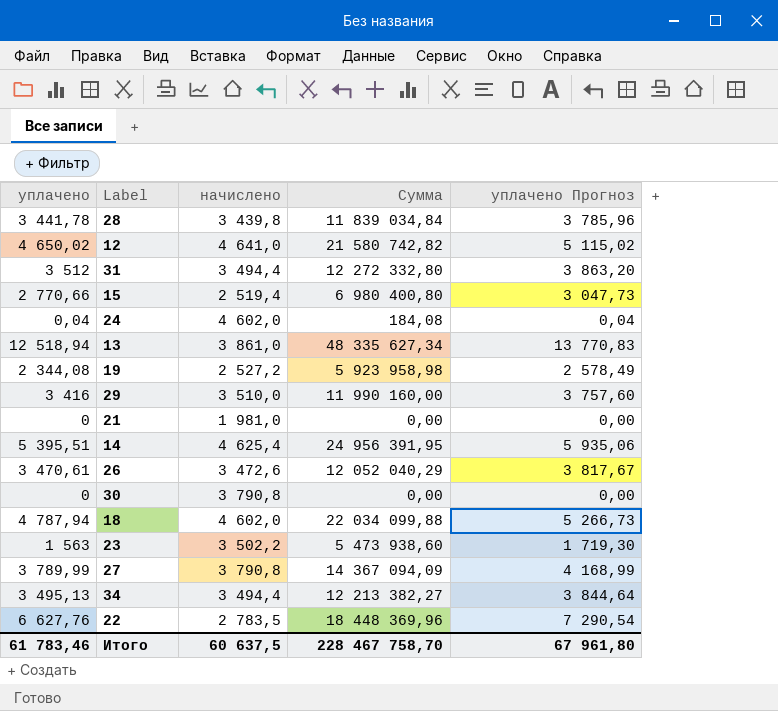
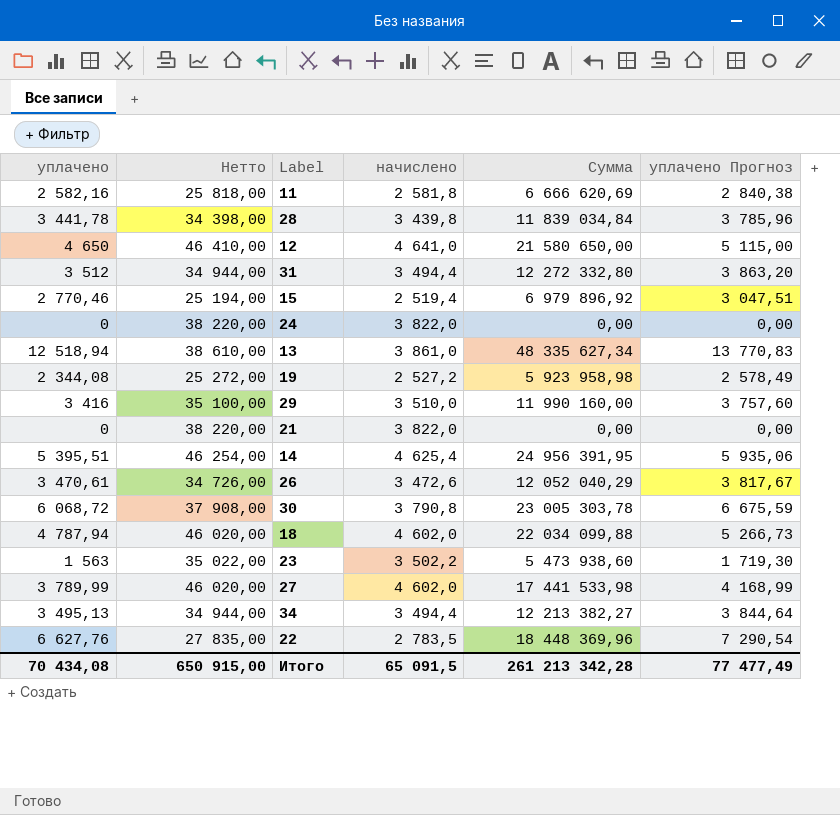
column Нетто | formula: none -> [начислено] * 10
row 11: none -> 2 582,16 | 25 818,00 | 2 581,8 | 6 666 620,69 | 2 840,38
12 | уплачено: 4 650,02 -> 4 650
12 | Сумма: 21 580 742,82 -> 21 580 650,00
12 | уплачено Прогноз: 5 115,02 -> 5 115,00
15 | уплачено: 2 770,66 -> 2 770,46
15 | Сумма: 6 980 400,80 -> 6 979 896,92
15 | уплачено Прогноз: 3 047,73 -> 3 047,51
24 | уплачено: 0,04 -> 0
24 | начислено: 4 602,0 -> 3 822,0
24 | Сумма: 184,08 -> 0,00
24 | уплачено Прогноз: 0,04 -> 0,00
21 | начислено: 1 981,0 -> 3 822,0
30 | уплачено: 0 -> 6 068,72
30 | Сумма: 0,00 -> 23 005 303,78
30 | уплачено Прогноз: 0,00 -> 6 675,59
27 | начислено: 3 790,8 -> 4 602,0
27 | Сумма: 14 367 094,09 -> 17 441 533,98
Итого | уплачено: 61 783,46 -> 70 434,08
Итого | начислено: 60 637,5 -> 65 091,5
Итого | Сумма: 228 467 758,70 -> 261 213 342,28
Итого | уплачено Прогноз: 67 961,80 -> 77 477,49

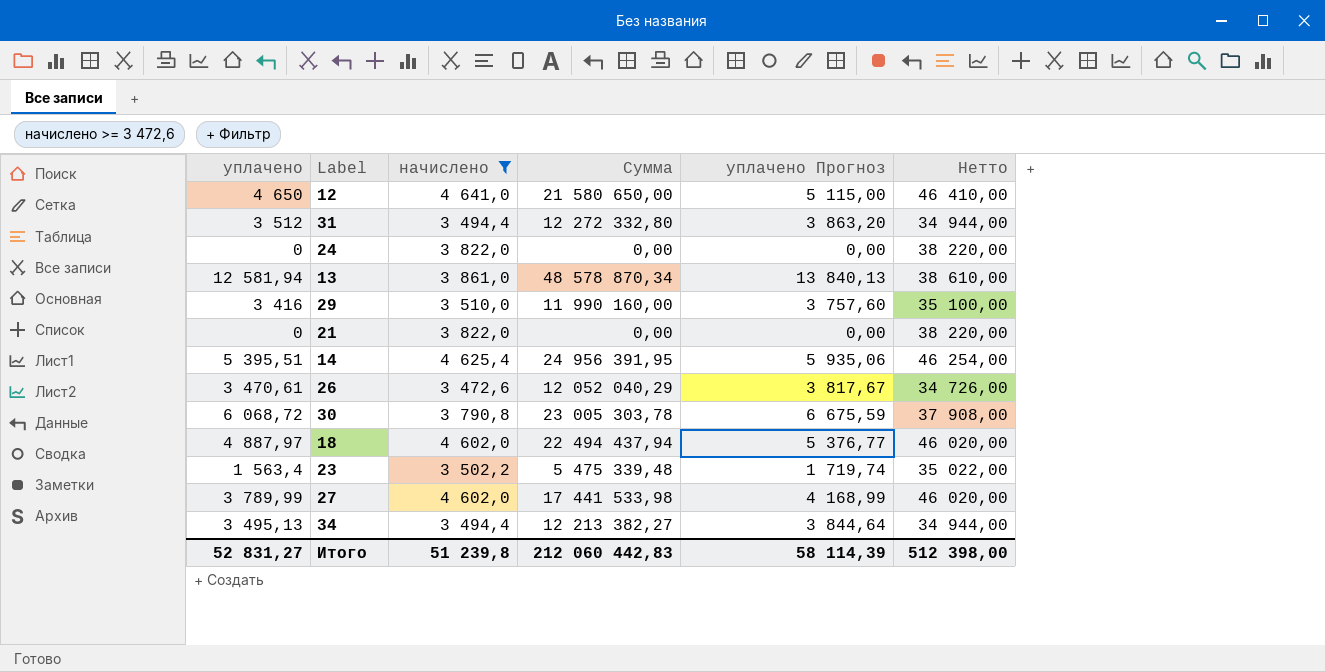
filter: none -> начислено >= 3 472,6
column Нетто | position: 2 -> 6
13 | уплачено: 12 518,94 -> 12 581,94
13 | Сумма: 48 335 627,34 -> 48 578 870,34
13 | уплачено Прогноз: 13 770,83 -> 13 840,13
18 | уплачено: 4 787,94 -> 4 887,97
18 | Сумма: 22 034 099,88 -> 22 494 437,94
18 | уплачено Прогноз: 5 266,73 -> 5 376,77
23 | уплачено: 1 563 -> 1 563,4
23 | Сумма: 5 473 938,60 -> 5 475 339,48
23 | уплачено Прогноз: 1 719,30 -> 1 719,74
Итого | уплачено: 70 434,08 -> 52 831,27
Итого | начислено: 65 091,5 -> 51 239,8
Итого | Сумма: 261 213 342,28 -> 212 060 442,83
Итого | уплачено Прогноз: 77 477,49 -> 58 114,39
Итого | Нетто: 650 915,00 -> 512 398,00

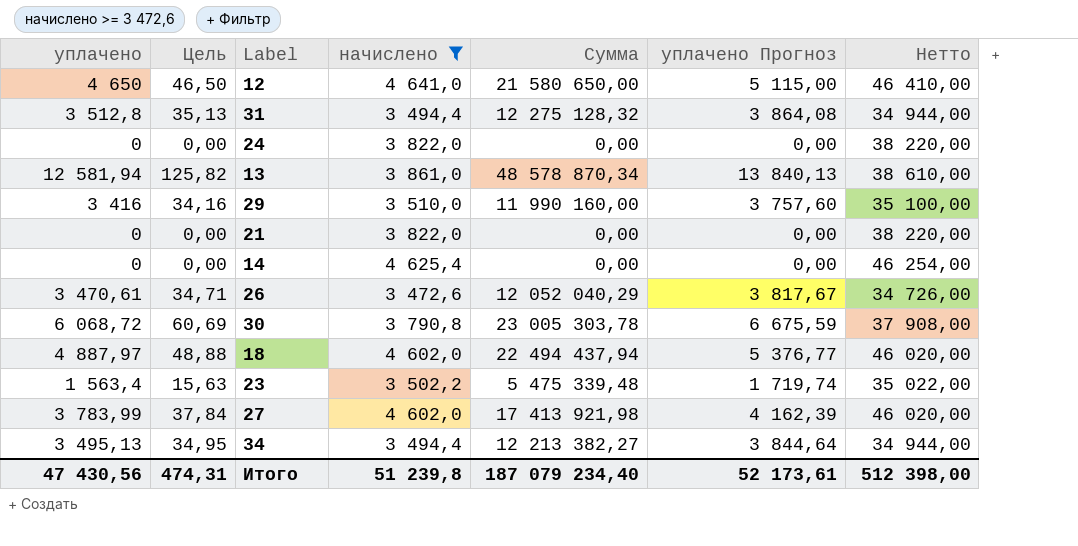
column Цель | formula: none -> [уплачено] * 0,01
31 | уплачено: 3 512 -> 3 512,8
31 | Сумма: 12 272 332,80 -> 12 275 128,32
31 | уплачено Прогноз: 3 863,20 -> 3 864,08
14 | уплачено: 5 395,51 -> 0
14 | Сумма: 24 956 391,95 -> 0,00
14 | уплачено Прогноз: 5 935,06 -> 0,00
27 | уплачено: 3 789,99 -> 3 783,99
27 | Сумма: 17 441 533,98 -> 17 413 921,98
27 | уплачено Прогноз: 4 168,99 -> 4 162,39
Итого | уплачено: 52 831,27 -> 47 430,56
Итого | Сумма: 212 060 442,83 -> 187 079 234,40
Итого | уплачено Прогноз: 58 114,39 -> 52 173,61

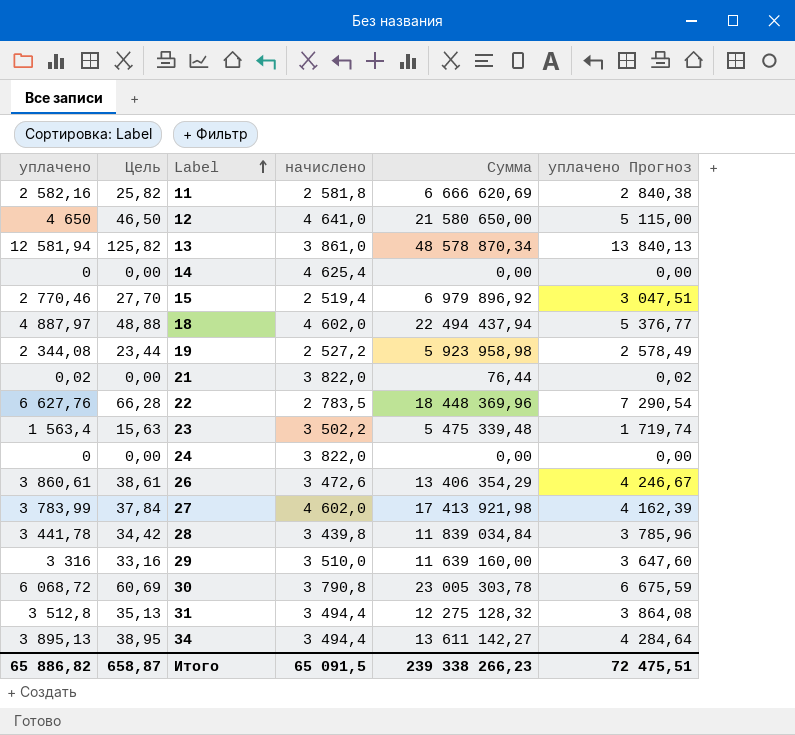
filter: начислено >= 3 472,6 -> none
row order: none -> Label ascending
column Нетто | formula: [начислено] * 10 -> none
21 | уплачено: 0 -> 0,02
21 | Сумма: 0,00 -> 76,44
21 | уплачено Прогноз: 0,00 -> 0,02
26 | уплачено: 3 470,61 -> 3 860,61
26 | Цель: 34,71 -> 38,61
26 | Сумма: 12 052 040,29 -> 13 406 354,29
26 | уплачено Прогноз: 3 817,67 -> 4 246,67
29 | уплачено: 3 416 -> 3 316
29 | Цель: 34,16 -> 33,16
29 | Сумма: 11 990 160,00 -> 11 639 160,00
29 | уплачено Прогноз: 3 757,60 -> 3 647,60
34 | уплачено: 3 495,13 -> 3 895,13
34 | Цель: 34,95 -> 38,95
34 | Сумма: 12 213 382,27 -> 13 611 142,27
34 | уплачено Прогноз: 3 844,64 -> 4 284,64
Итого | уплачено: 47 430,56 -> 65 886,82
Итого | Цель: 474,31 -> 658,87
Итого | начислено: 51 239,8 -> 65 091,5
Итого | Сумма: 187 079 234,40 -> 239 338 266,23
Итого | уплачено Прогноз: 52 173,61 -> 72 475,51

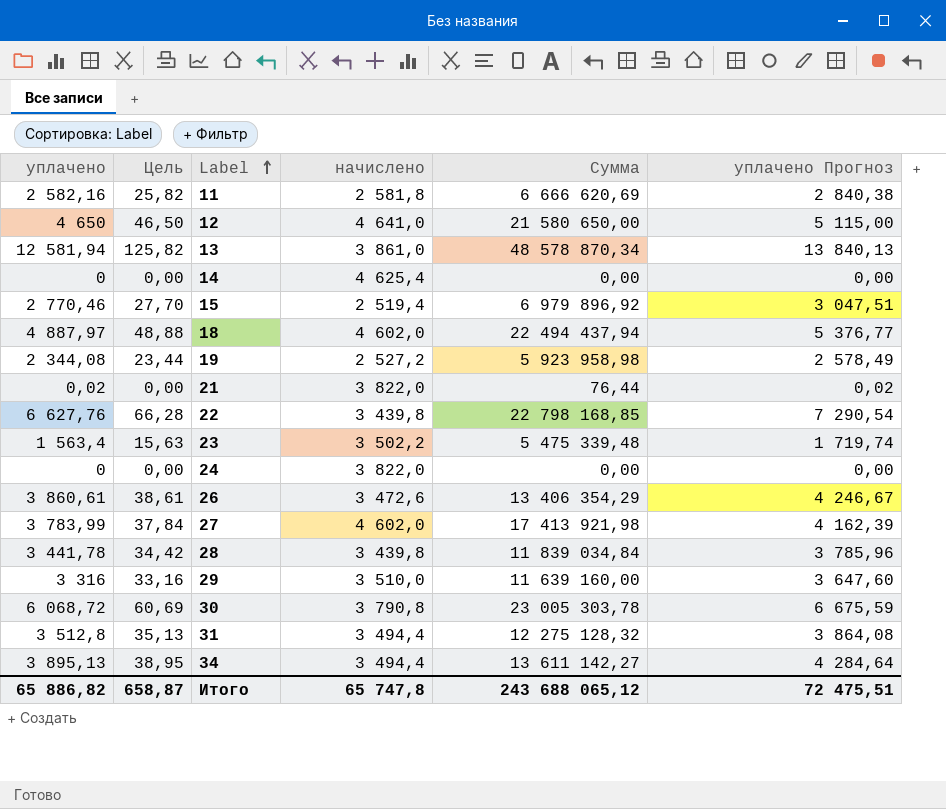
22 | начислено: 2 783,5 -> 3 439,8
22 | Сумма: 18 448 369,96 -> 22 798 168,85
Итого | начислено: 65 091,5 -> 65 747,8
Итого | Сумма: 239 338 266,23 -> 243 688 065,12

